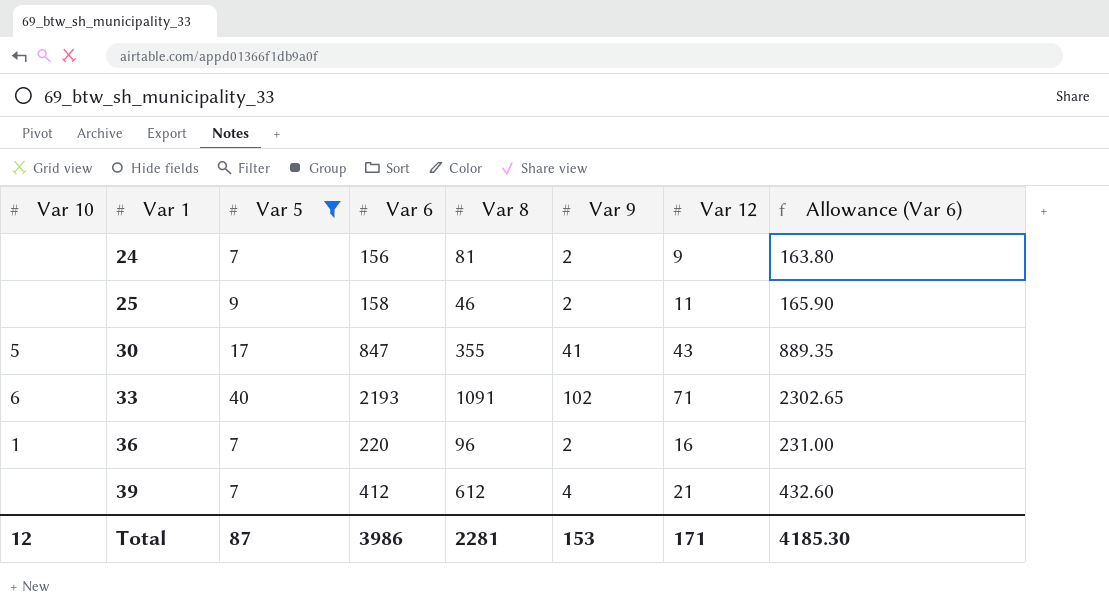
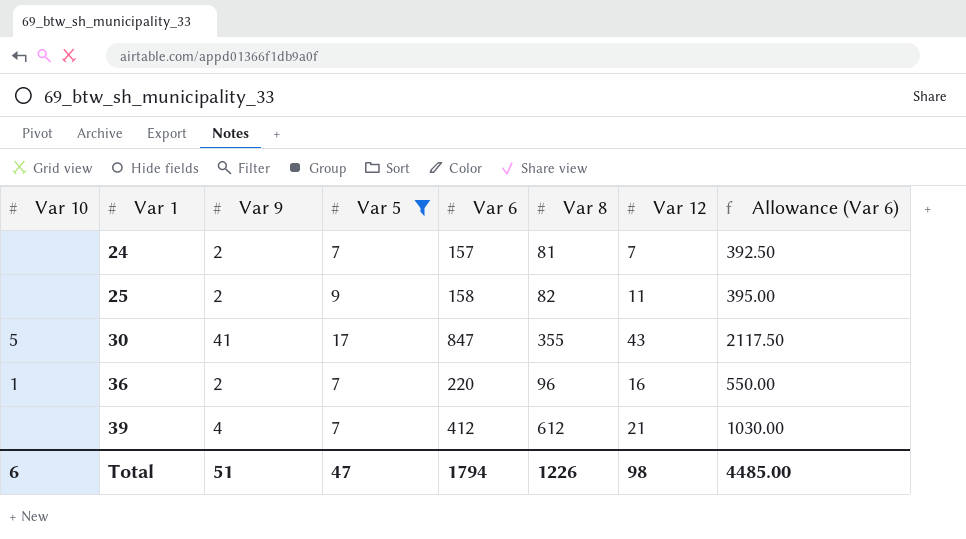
column Var 9 | position: 6 -> 3
column Allowance (Var 6) | formula: [Var 6] * 1.05 -> [Var 6] * 2.5
row 33: 6 | 40 | 2193 | 1091 | 102 | 71 | 2302.65 -> none
24 | Var 6: 156 -> 157
24 | Var 12: 9 -> 7
25 | Var 8: 46 -> 82
Total | Var 10: 12 -> 6
Total | Var 9: 153 -> 51
Total | Var 5: 87 -> 47
Total | Var 6: 3986 -> 1794
Total | Var 8: 2281 -> 1226
Total | Var 12: 171 -> 98
Total | Allowance (Var 6): 4185.30 -> 4485.00

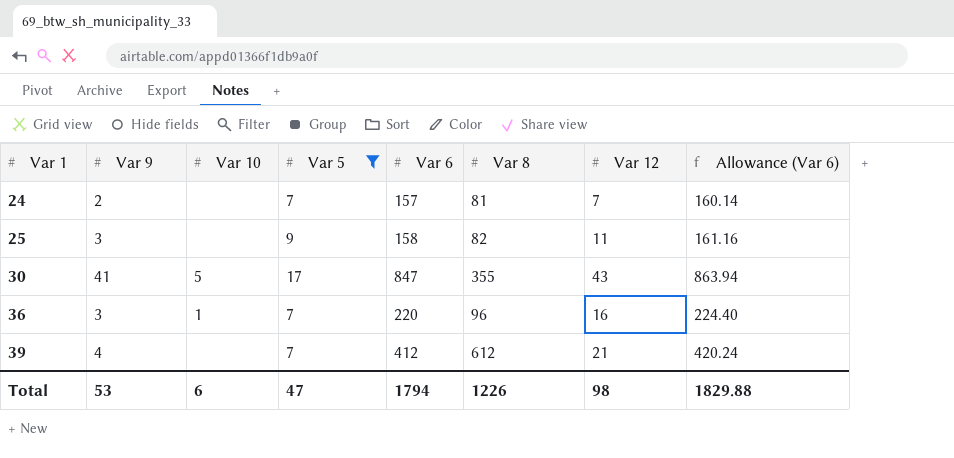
column Var 10 | position: 1 -> 3
column Allowance (Var 6) | formula: [Var 6] * 2.5 -> [Var 6] * 1.02
25 | Var 9: 2 -> 3
36 | Var 9: 2 -> 3
Total | Var 9: 51 -> 53
Total | Allowance (Var 6): 4485.00 -> 1829.88

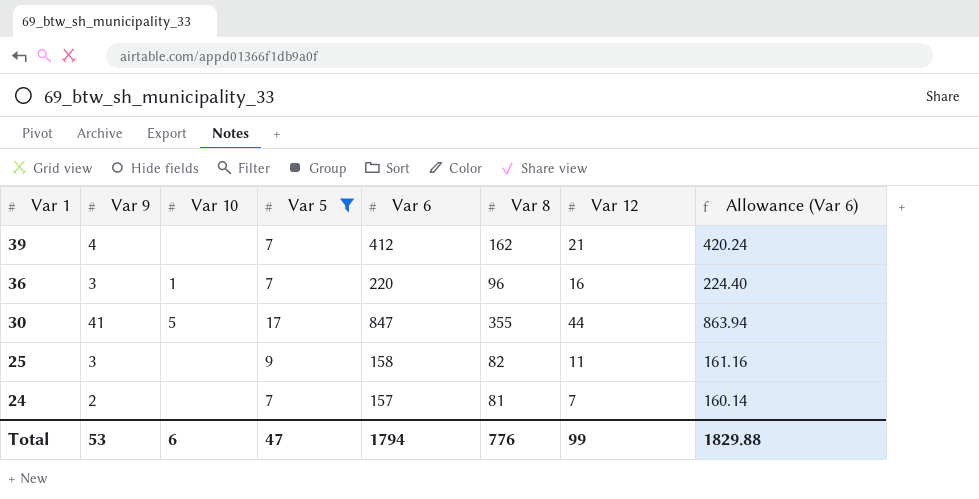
row order: Var 1 ascending -> Var 1 descending
39 | Var 8: 612 -> 162
30 | Var 12: 43 -> 44
Total | Var 8: 1226 -> 776
Total | Var 12: 98 -> 99

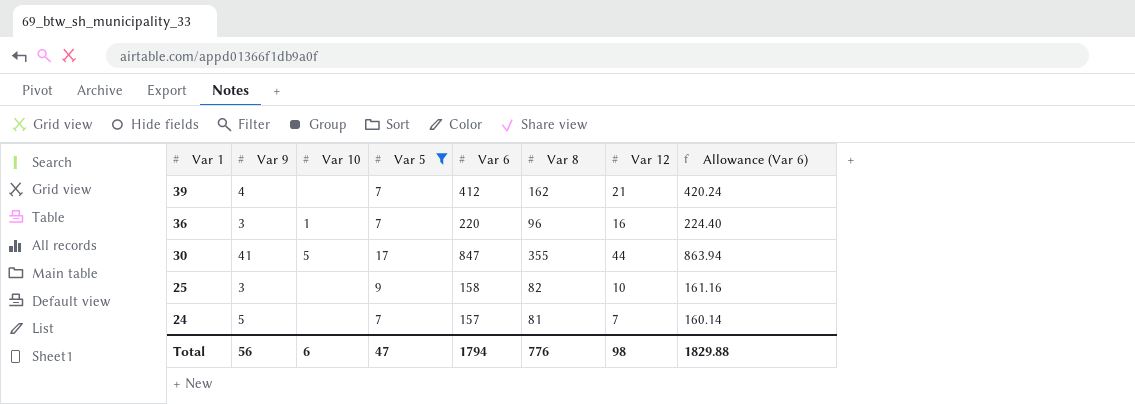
25 | Var 12: 11 -> 10
24 | Var 9: 2 -> 5
Total | Var 9: 53 -> 56
Total | Var 12: 99 -> 98

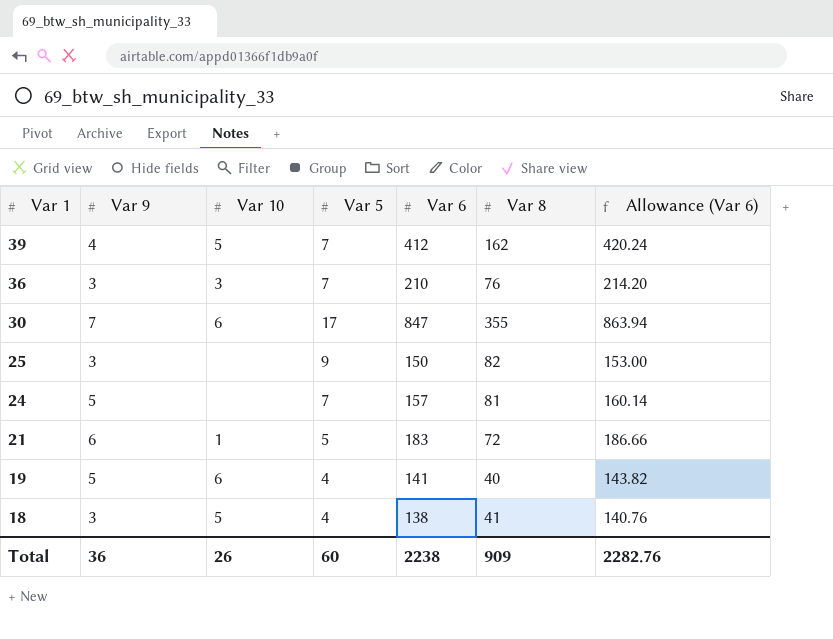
filter: Var 5 >= 7 -> none
column Var 12 | position: 7 -> none
39 | Var 10: none -> 5
36 | Var 10: 1 -> 3
36 | Var 6: 220 -> 210
36 | Var 8: 96 -> 76
36 | Allowance (Var 6): 224.40 -> 214.20
30 | Var 9: 41 -> 7
30 | Var 10: 5 -> 6
25 | Var 6: 158 -> 150
25 | Allowance (Var 6): 161.16 -> 153.00
Total | Var 9: 56 -> 36
Total | Var 10: 6 -> 26
Total | Var 5: 47 -> 60
Total | Var 6: 1794 -> 2238
Total | Var 8: 776 -> 909
Total | Allowance (Var 6): 1829.88 -> 2282.76

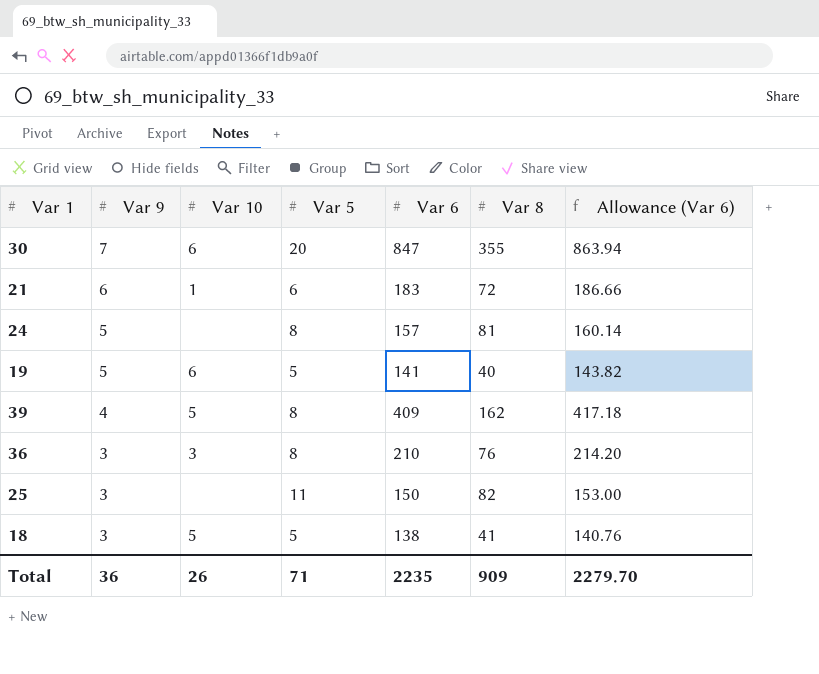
row order: Var 1 descending -> Var 9 descending
30 | Var 5: 17 -> 20
21 | Var 5: 5 -> 6
24 | Var 5: 7 -> 8
19 | Var 5: 4 -> 5
39 | Var 5: 7 -> 8
39 | Var 6: 412 -> 409
39 | Allowance (Var 6): 420.24 -> 417.18
36 | Var 5: 7 -> 8
25 | Var 5: 9 -> 11
18 | Var 5: 4 -> 5
Total | Var 5: 60 -> 71
Total | Var 6: 2238 -> 2235
Total | Allowance (Var 6): 2282.76 -> 2279.70

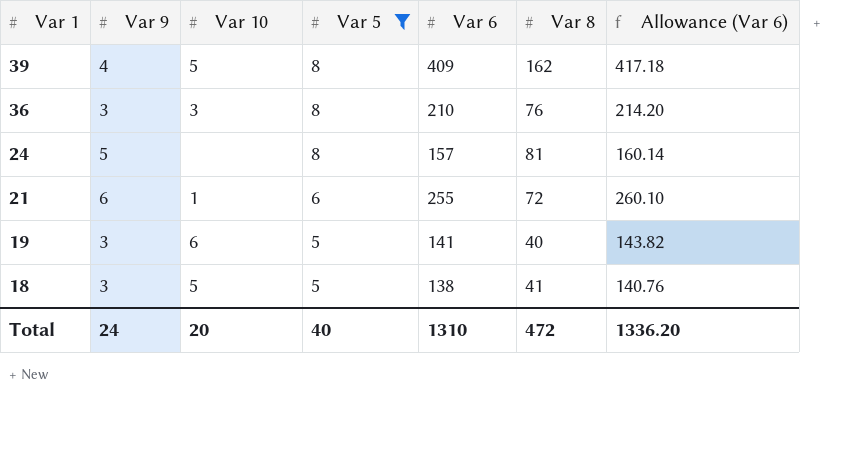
filter: none -> Var 5 <= 8
row order: Var 9 descending -> Var 1 descending
21 | Var 6: 183 -> 255
21 | Allowance (Var 6): 186.66 -> 260.10
19 | Var 9: 5 -> 3
Total | Var 9: 36 -> 24
Total | Var 10: 26 -> 20
Total | Var 5: 71 -> 40
Total | Var 6: 2235 -> 1310
Total | Var 8: 909 -> 472
Total | Allowance (Var 6): 2279.70 -> 1336.20

